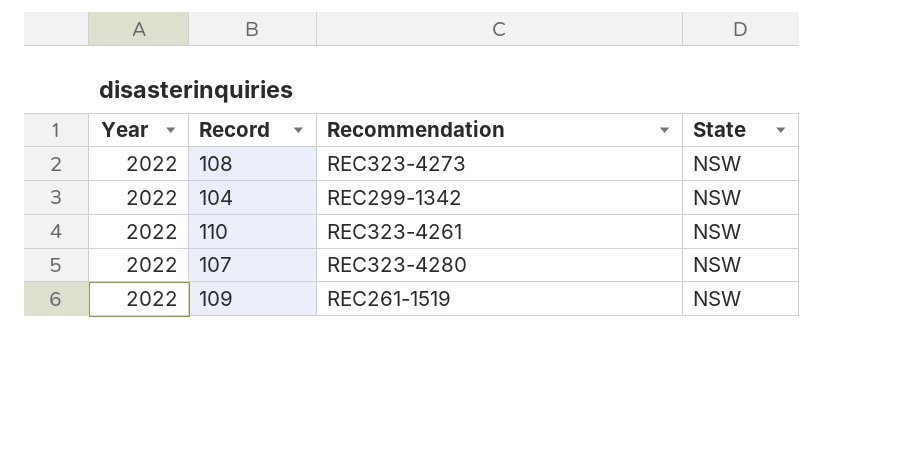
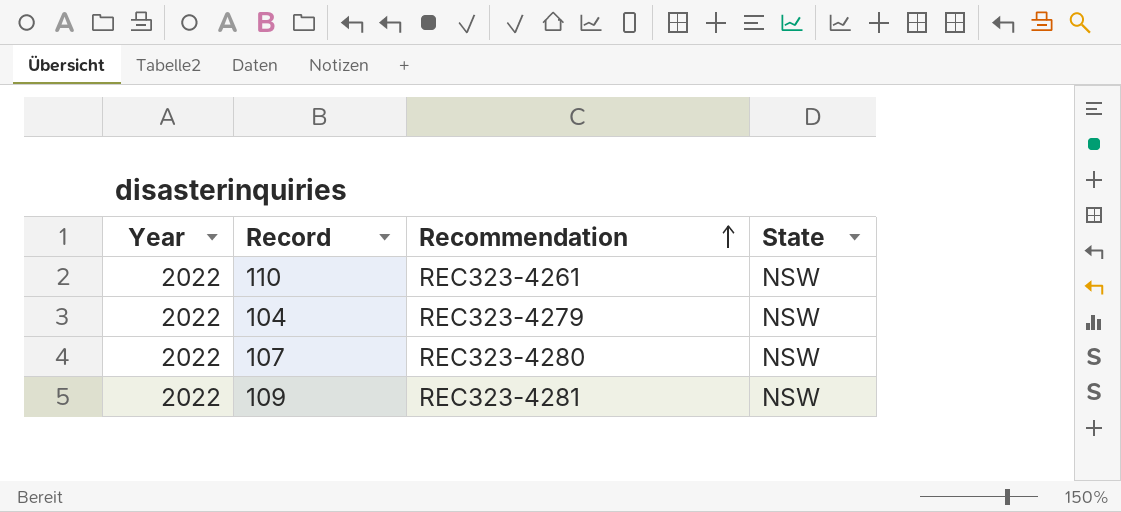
row order: none -> Recommendation ascending
row 108: 2022 | REC323-4273 | NSW -> none
104 | Recommendation: REC299-1342 -> REC323-4279
109 | Recommendation: REC261-1519 -> REC323-4281

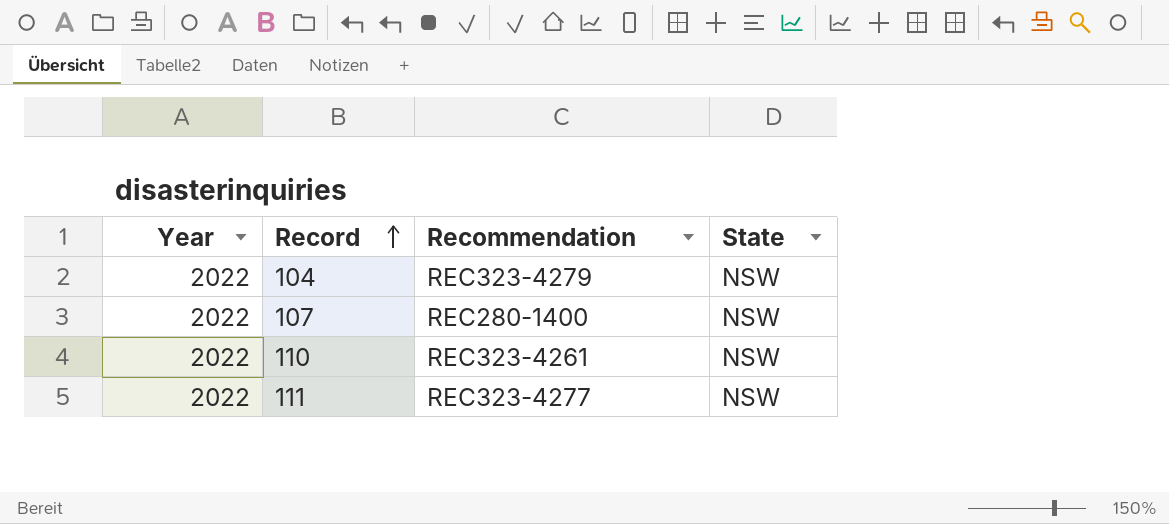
row order: Recommendation ascending -> Record ascending
row 109: 2022 | REC323-4281 | NSW -> none
107 | Recommendation: REC323-4280 -> REC280-1400
row 111: none -> 2022 | REC323-4277 | NSW

